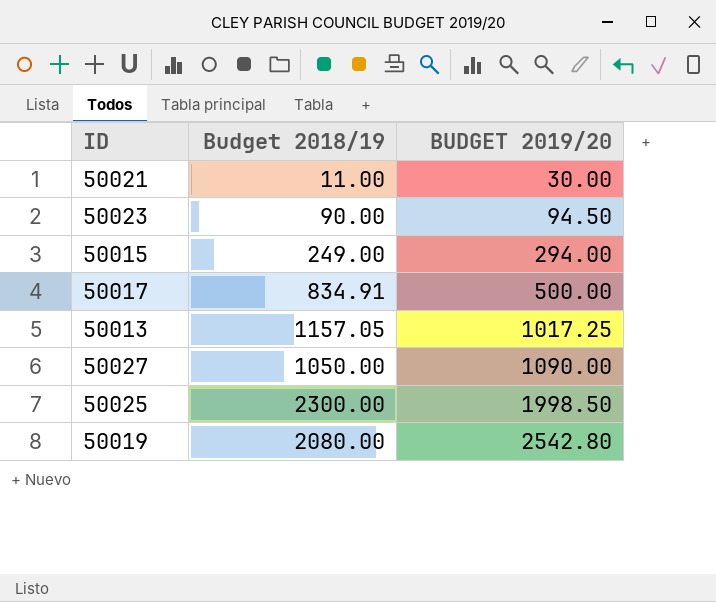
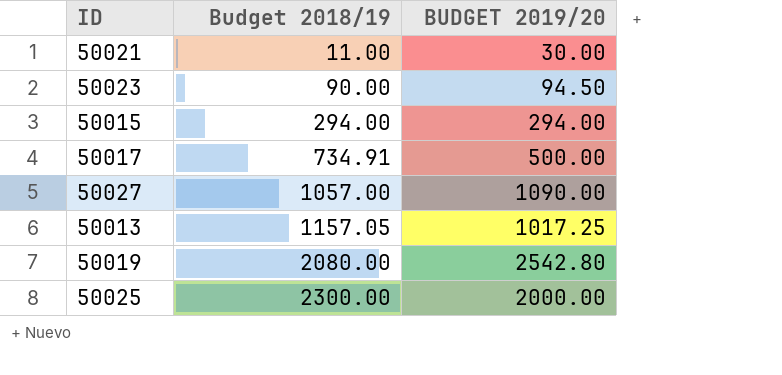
row order: BUDGET 2019/20 ascending -> Budget 2018/19 ascending
50015 | Budget 2018/19: 249.00 -> 294.00
50017 | Budget 2018/19: 834.91 -> 734.91
50027 | Budget 2018/19: 1050.00 -> 1057.00
50025 | BUDGET 2019/20: 1998.50 -> 2000.00

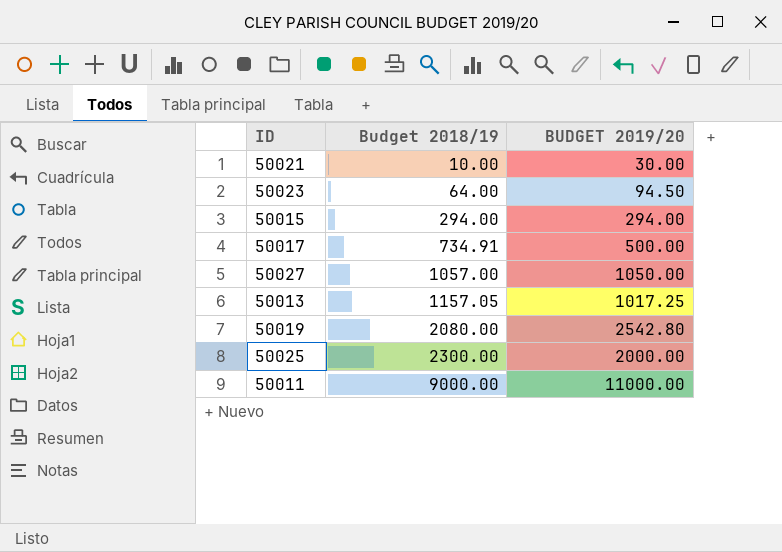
50021 | Budget 2018/19: 11.00 -> 10.00
50023 | Budget 2018/19: 90.00 -> 64.00
50027 | BUDGET 2019/20: 1090.00 -> 1050.00
row 50011: none -> 9000.00 | 11000.00

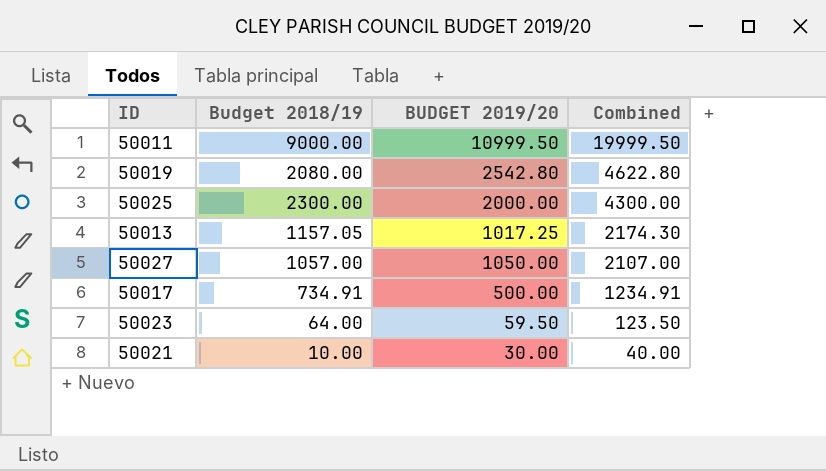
row order: Budget 2018/19 ascending -> Combined descending
column Combined | formula: none -> [Budget 2018/19] + [BUDGET 2019/20]
row 50015: 294.00 | 294.00 -> none
50011 | BUDGET 2019/20: 11000.00 -> 10999.50
50023 | BUDGET 2019/20: 94.50 -> 59.50

